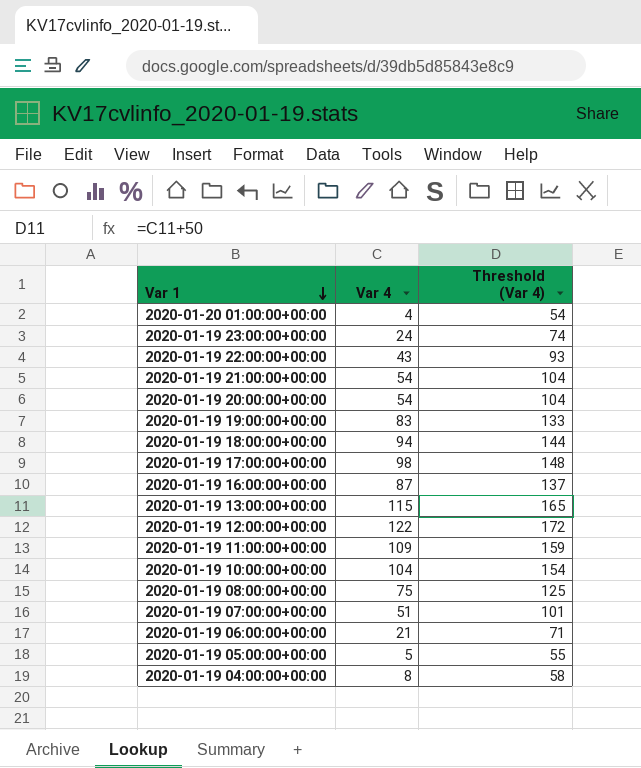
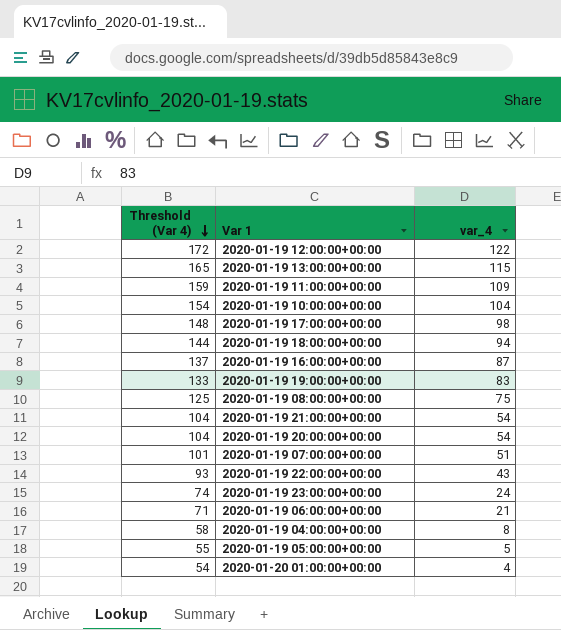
row order: Var 1 descending -> Threshold (Var 4) descending
column Threshold (Var 4) | position: 3 -> 1
column name: Var 4 -> var_4

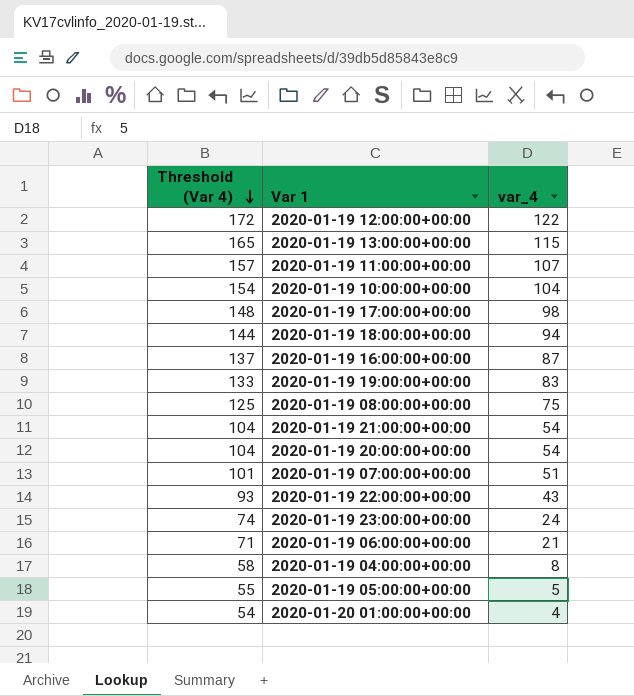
2020-01-19 11:00:00+00:00 | Threshold (Var 4): 159 -> 157
2020-01-19 11:00:00+00:00 | var_4: 109 -> 107

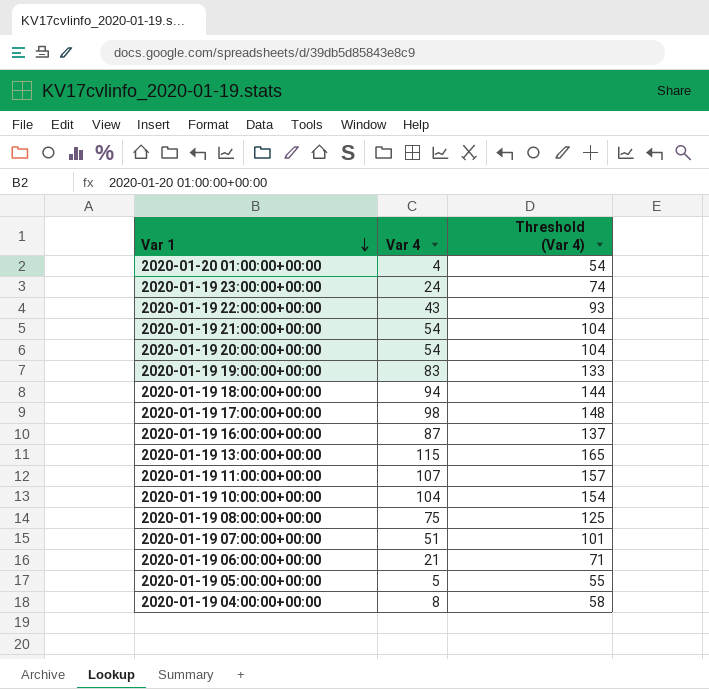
row order: Threshold (Var 4) descending -> Var 1 descending
column name: var_4 -> Var 4
column Threshold (Var 4) | position: 1 -> 3
row 2020-01-19 12:00:00+00:00: 172 | 122 -> none

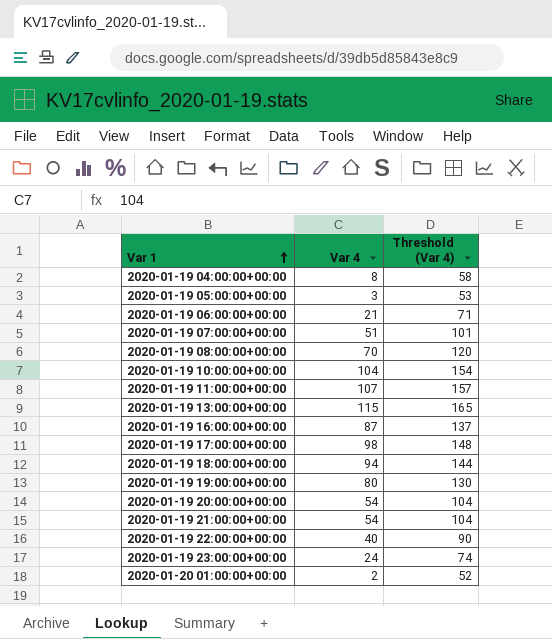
row order: Var 1 descending -> Var 1 ascending
2020-01-19 05:00:00+00:00 | Var 4: 5 -> 3
2020-01-19 05:00:00+00:00 | Threshold (Var 4): 55 -> 53
2020-01-19 08:00:00+00:00 | Var 4: 75 -> 70
2020-01-19 08:00:00+00:00 | Threshold (Var 4): 125 -> 120
2020-01-19 19:00:00+00:00 | Var 4: 83 -> 80
2020-01-19 19:00:00+00:00 | Threshold (Var 4): 133 -> 130
2020-01-19 22:00:00+00:00 | Var 4: 43 -> 40
2020-01-19 22:00:00+00:00 | Threshold (Var 4): 93 -> 90
2020-01-20 01:00:00+00:00 | Var 4: 4 -> 2
2020-01-20 01:00:00+00:00 | Threshold (Var 4): 54 -> 52

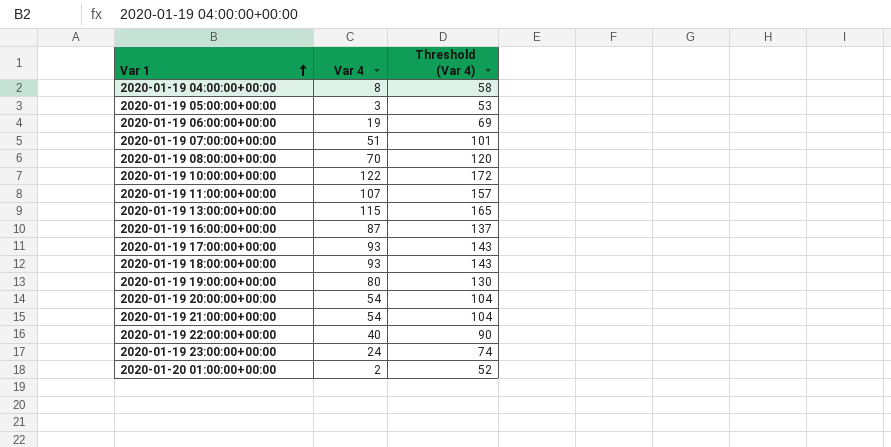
2020-01-19 06:00:00+00:00 | Var 4: 21 -> 19
2020-01-19 06:00:00+00:00 | Threshold (Var 4): 71 -> 69
2020-01-19 10:00:00+00:00 | Var 4: 104 -> 122
2020-01-19 10:00:00+00:00 | Threshold (Var 4): 154 -> 172
2020-01-19 17:00:00+00:00 | Var 4: 98 -> 93
2020-01-19 17:00:00+00:00 | Threshold (Var 4): 148 -> 143
2020-01-19 18:00:00+00:00 | Var 4: 94 -> 93
2020-01-19 18:00:00+00:00 | Threshold (Var 4): 144 -> 143

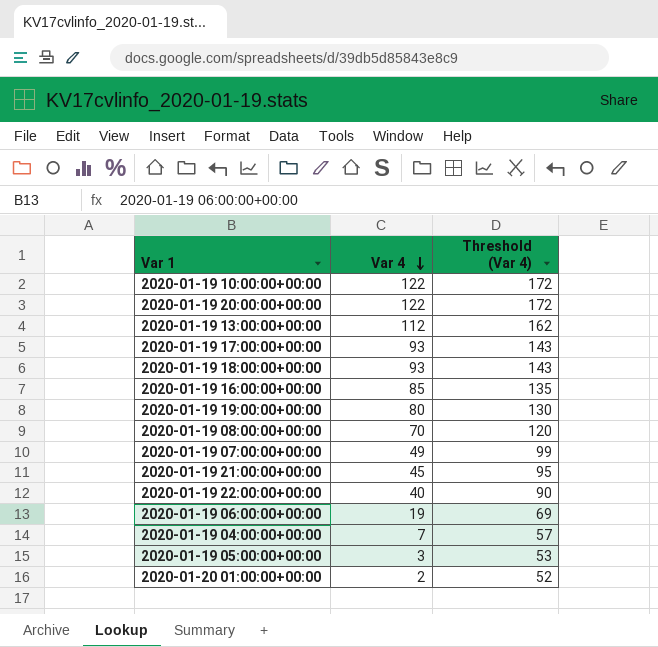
row order: Var 1 ascending -> Var 4 descending
row 2020-01-19 11:00:00+00:00: 107 | 157 -> none
row 2020-01-19 23:00:00+00:00: 24 | 74 -> none
2020-01-19 20:00:00+00:00 | Var 4: 54 -> 122
2020-01-19 20:00:00+00:00 | Threshold (Var 4): 104 -> 172
2020-01-19 13:00:00+00:00 | Var 4: 115 -> 112
2020-01-19 13:00:00+00:00 | Threshold (Var 4): 165 -> 162
2020-01-19 16:00:00+00:00 | Var 4: 87 -> 85
2020-01-19 16:00:00+00:00 | Threshold (Var 4): 137 -> 135
2020-01-19 07:00:00+00:00 | Var 4: 51 -> 49
2020-01-19 07:00:00+00:00 | Threshold (Var 4): 101 -> 99
2020-01-19 21:00:00+00:00 | Var 4: 54 -> 45
2020-01-19 21:00:00+00:00 | Threshold (Var 4): 104 -> 95
2020-01-19 04:00:00+00:00 | Var 4: 8 -> 7
2020-01-19 04:00:00+00:00 | Threshold (Var 4): 58 -> 57

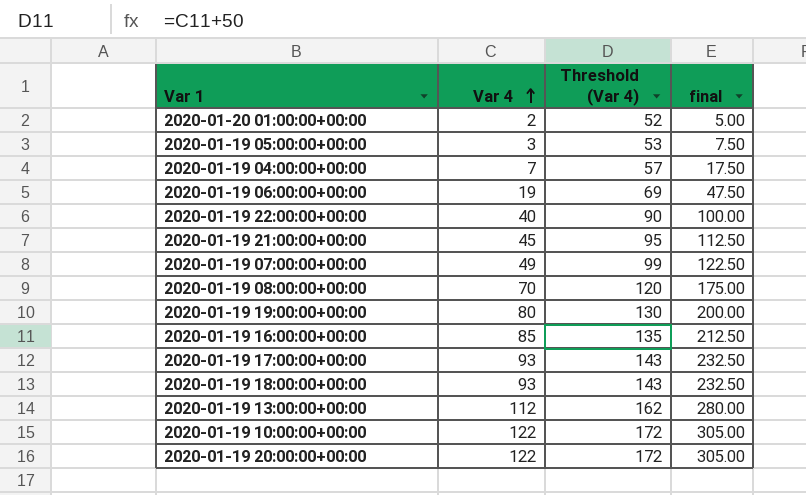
row order: Var 4 descending -> Var 4 ascending
column final | formula: none -> [Var 4] * 2.5

